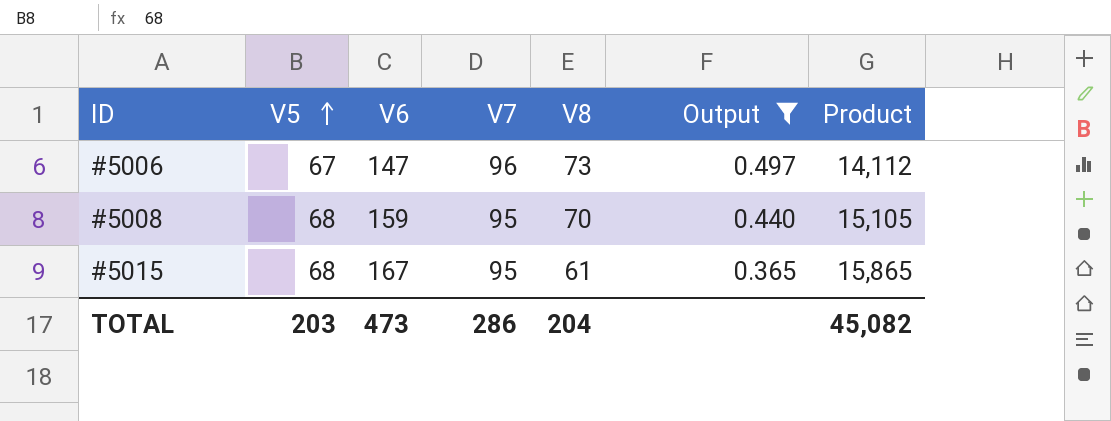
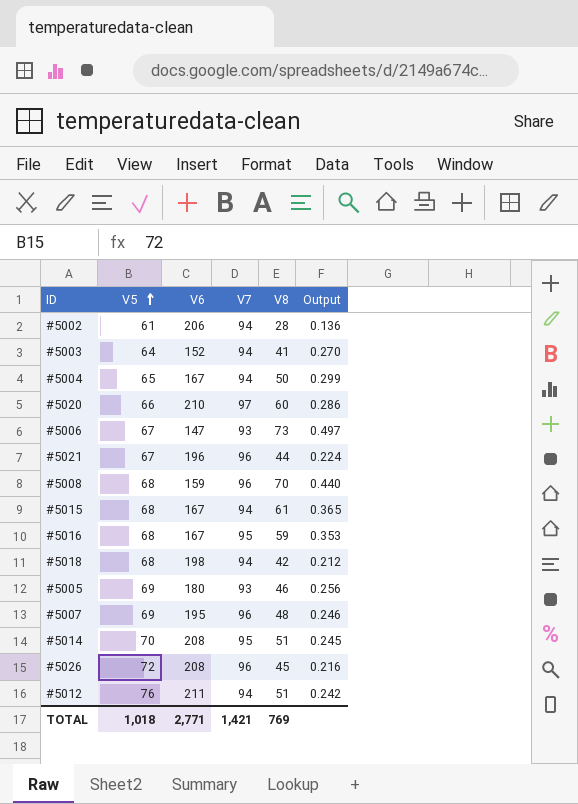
filter: Output >= 0.365 -> none
column Product | formula: [V6] * [V7] -> none
#5006 | V7: 96 -> 93
#5008 | V7: 95 -> 96
#5015 | V7: 95 -> 94
TOTAL | V5: 203 -> 1,018
TOTAL | V6: 473 -> 2,771
TOTAL | V7: 286 -> 1,421
TOTAL | V8: 204 -> 769

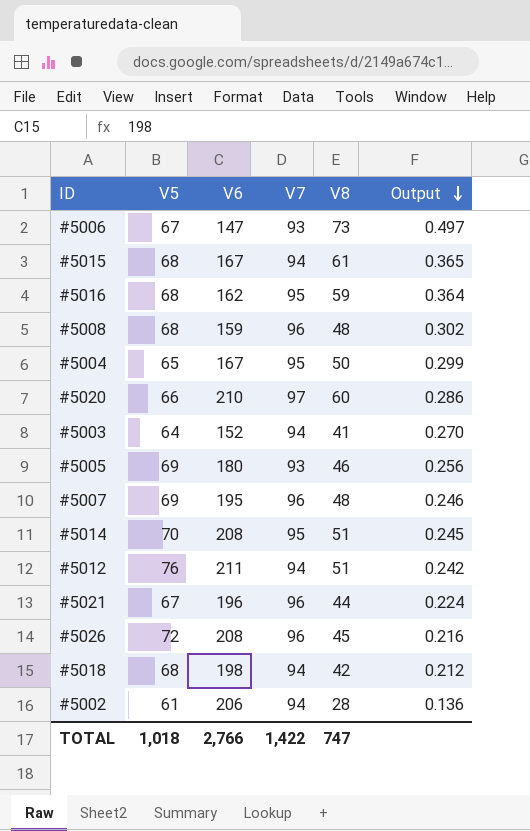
row order: V5 ascending -> Output descending
#5016 | V6: 167 -> 162
#5016 | Output: 0.353 -> 0.364
#5008 | V8: 70 -> 48
#5008 | Output: 0.440 -> 0.302
#5004 | V7: 94 -> 95
TOTAL | V6: 2,771 -> 2,766
TOTAL | V7: 1,421 -> 1,422
TOTAL | V8: 769 -> 747

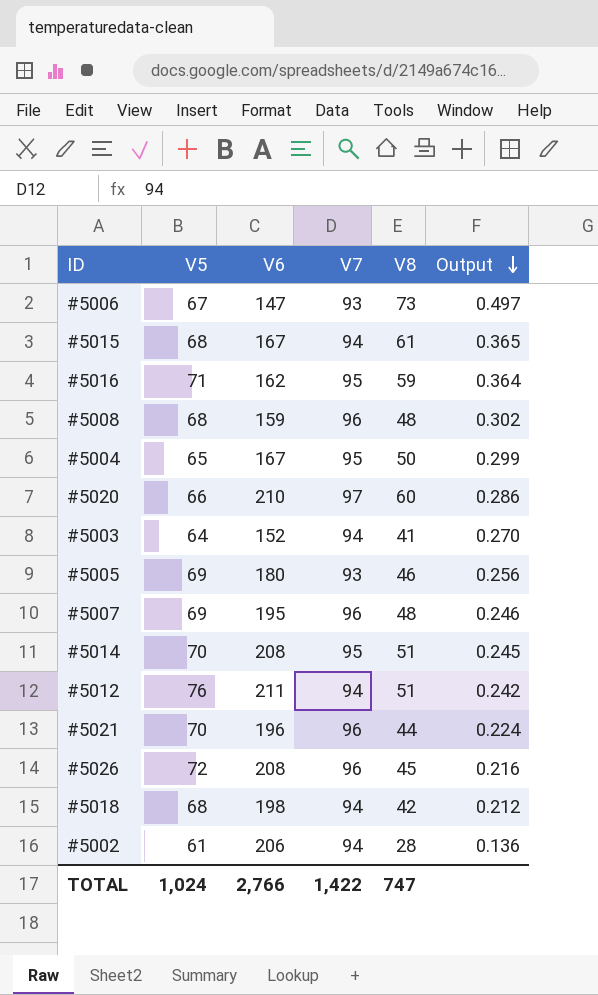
#5016 | V5: 68 -> 71
#5021 | V5: 67 -> 70
TOTAL | V5: 1,018 -> 1,024

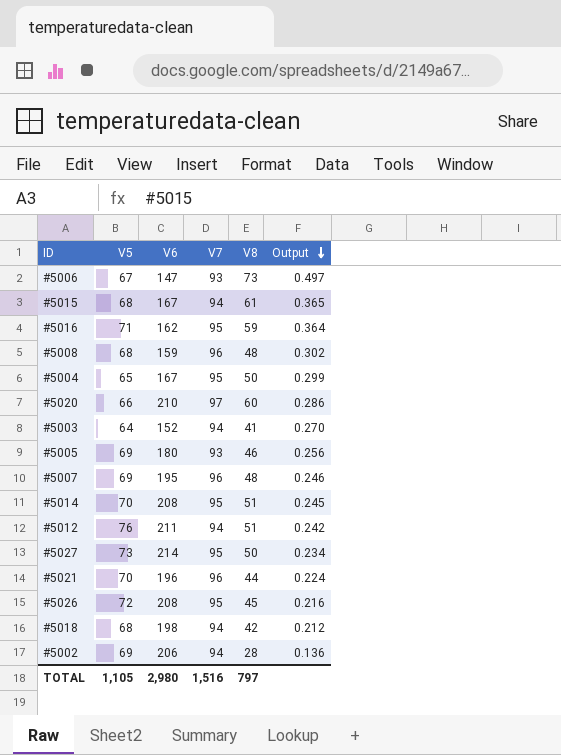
row #5027: none -> 73 | 214 | 95 | 50 | 0.234
#5026 | V7: 96 -> 95
#5002 | V5: 61 -> 69
TOTAL | V5: 1,024 -> 1,105
TOTAL | V6: 2,766 -> 2,980
TOTAL | V7: 1,422 -> 1,516
TOTAL | V8: 747 -> 797

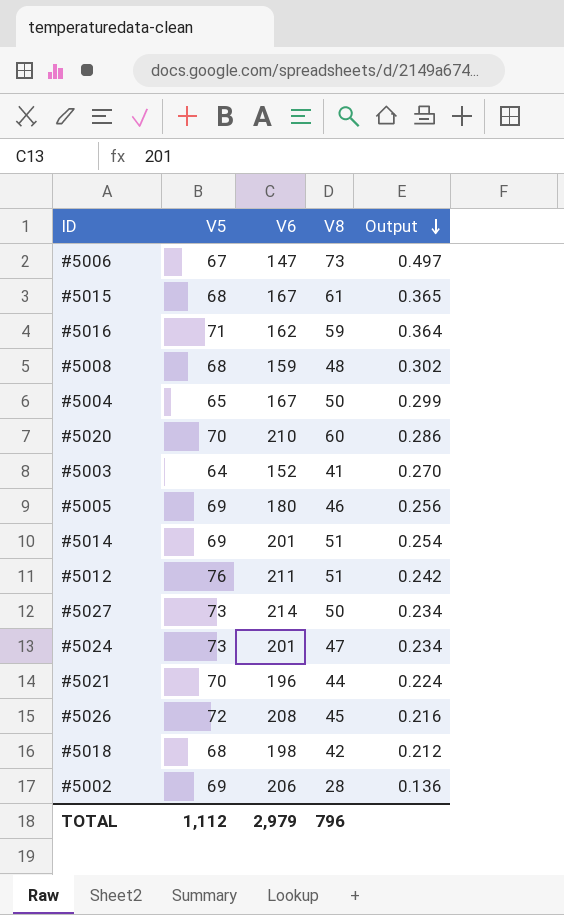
column V7 | position: 4 -> none
row #5007: 69 | 195 | 96 | 48 | 0.246 -> none
#5020 | V5: 66 -> 70
#5014 | V5: 70 -> 69
#5014 | V6: 208 -> 201
#5014 | Output: 0.245 -> 0.254
row #5024: none -> 73 | 201 | 47 | 0.234
TOTAL | V5: 1,105 -> 1,112
TOTAL | V6: 2,980 -> 2,979
TOTAL | V8: 797 -> 796

